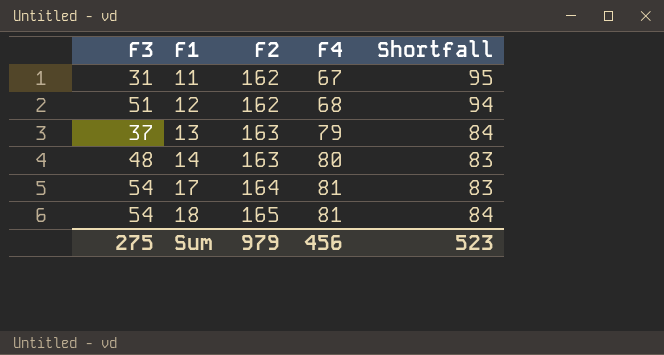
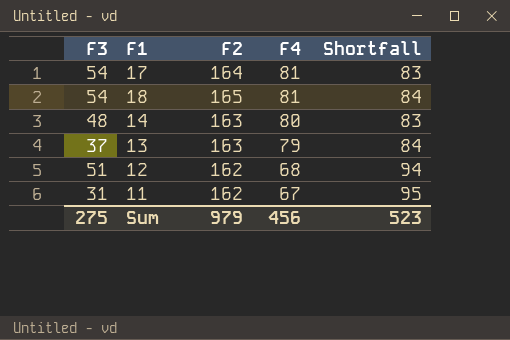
row order: F1 ascending -> F4 descending

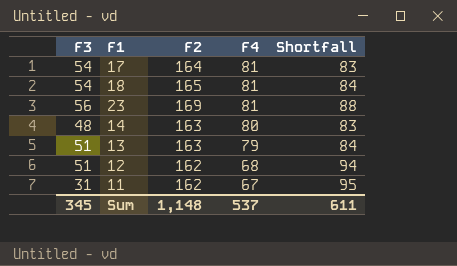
row 23: none -> 56 | 169 | 81 | 88
13 | F3: 37 -> 51
Sum | F3: 275 -> 345
Sum | F2: 979 -> 1,148
Sum | F4: 456 -> 537
Sum | Shortfall: 523 -> 611

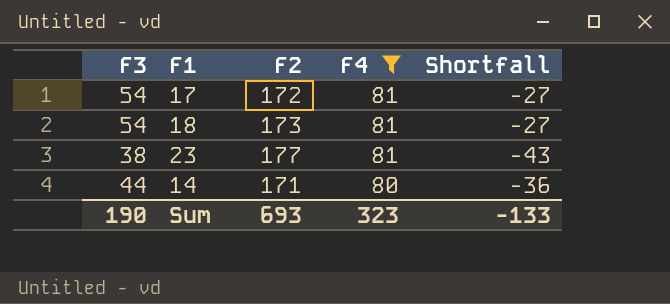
filter: none -> F4 >= 80
column Shortfall | formula: [F2] - [F4] -> [F3] - [F4]
17 | F2: 164 -> 172
18 | F2: 165 -> 173
23 | F3: 56 -> 38
23 | F2: 169 -> 177
14 | F3: 48 -> 44
14 | F2: 163 -> 171
Sum | F3: 345 -> 190
Sum | F2: 1,148 -> 693
Sum | F4: 537 -> 323
Sum | Shortfall: 611 -> -133

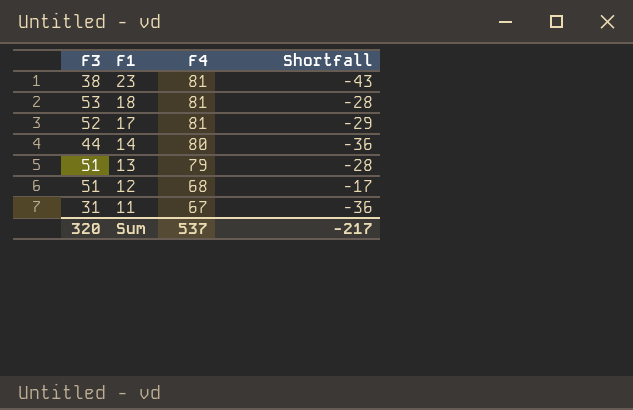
filter: F4 >= 80 -> none
row order: F4 descending -> F1 descending
column F2 | position: 3 -> none
18 | F3: 54 -> 53
18 | Shortfall: -27 -> -28
17 | F3: 54 -> 52
17 | Shortfall: -27 -> -29
Sum | F3: 190 -> 320
Sum | F4: 323 -> 537
Sum | Shortfall: -133 -> -217

